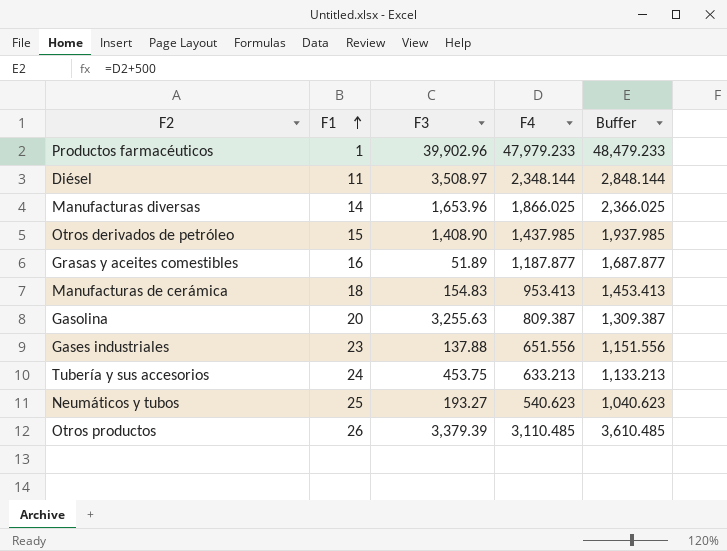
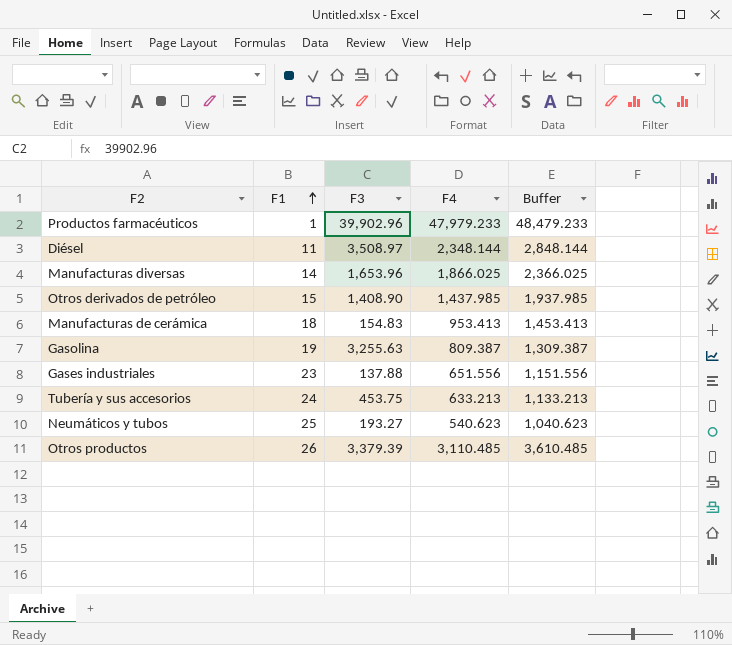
row Grasas y aceites comestibles: 16 | 51.89 | 1,187.877 | 1,687.877 -> none
Gasolina | F1: 20 -> 19

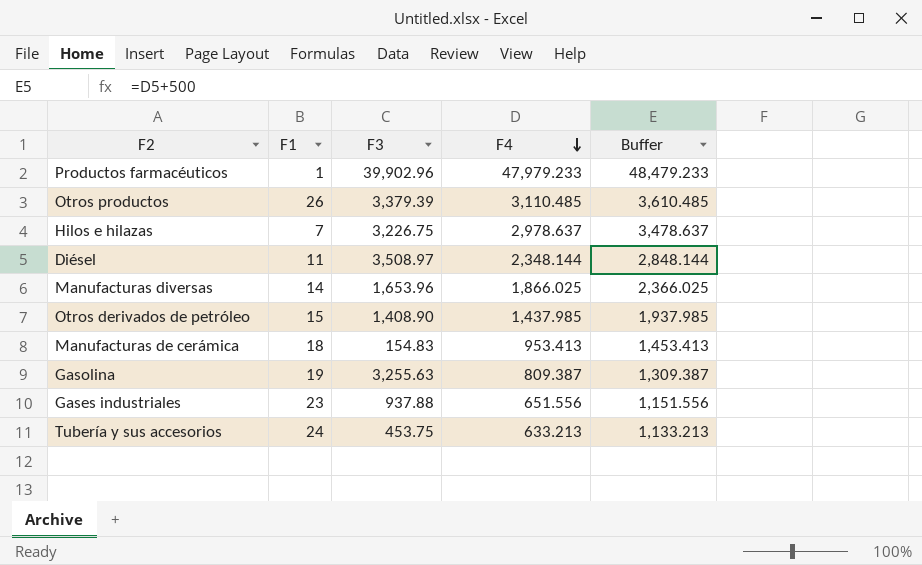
row order: F1 ascending -> F4 descending
row Neumáticos y tubos: 25 | 193.27 | 540.623 | 1,040.623 -> none
row Hilos e hilazas: none -> 7 | 3,226.75 | 2,978.637 | 3,478.637
Gases industriales | F3: 137.88 -> 937.88

